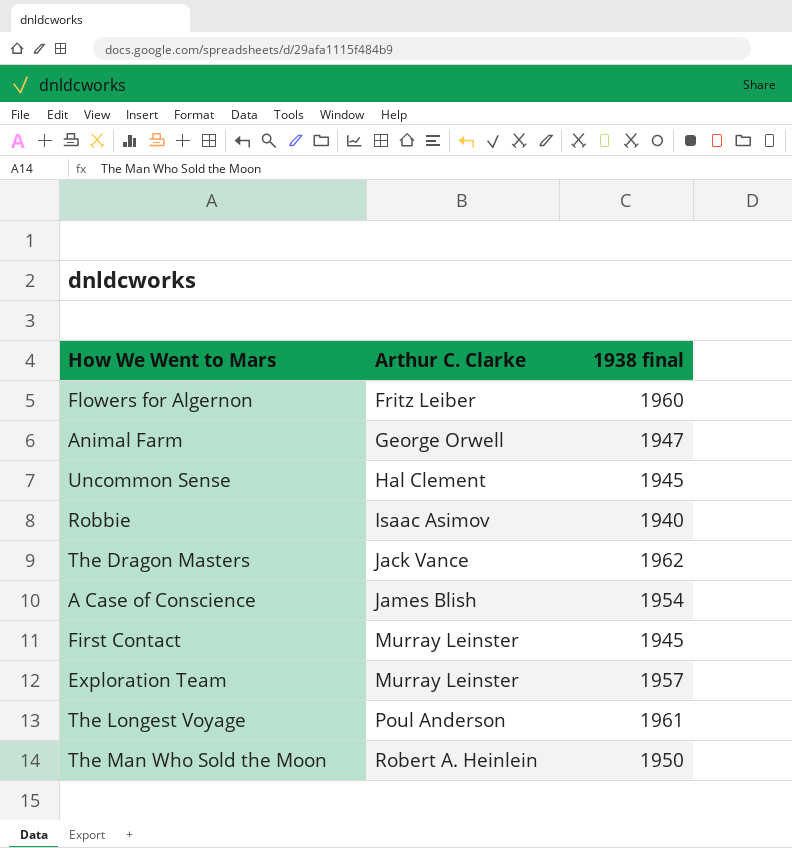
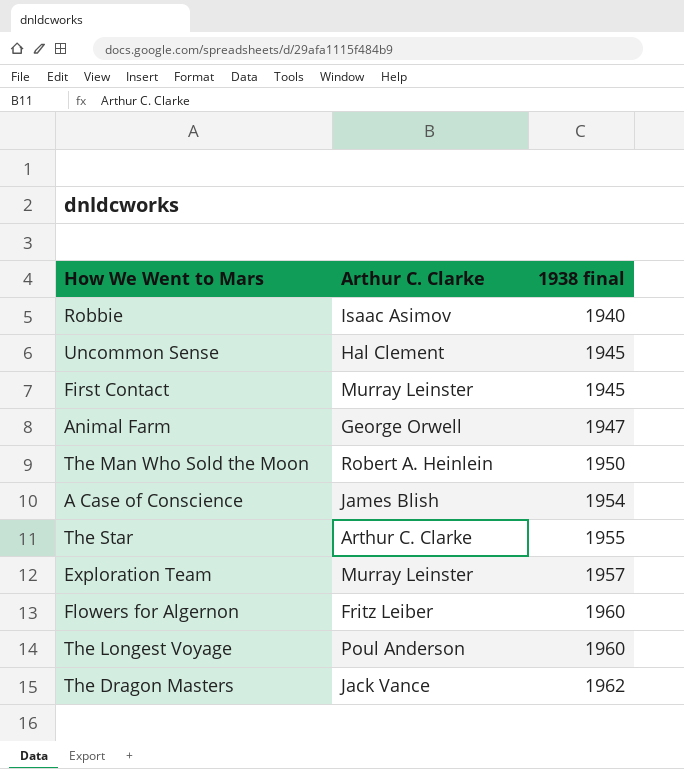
row order: Arthur C. Clarke ascending -> 1938 final ascending
row The Star: none -> Arthur C. Clarke | 1955
The Longest Voyage | 1938 final: 1961 -> 1960

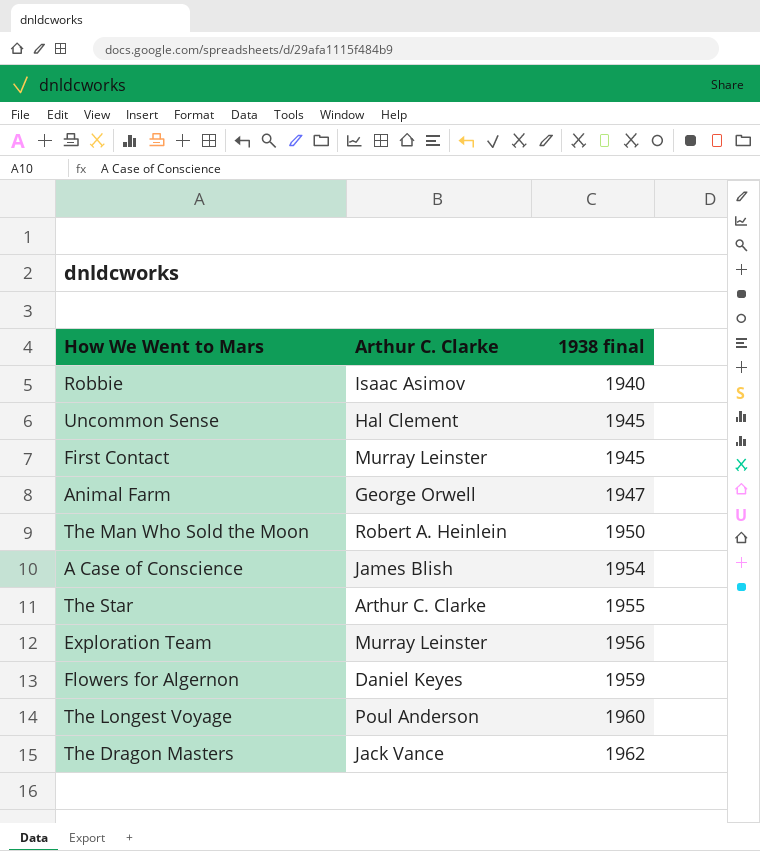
Exploration Team | 1938 final: 1957 -> 1956
Flowers for Algernon | Arthur C. Clarke: Fritz Leiber -> Daniel Keyes
Flowers for Algernon | 1938 final: 1960 -> 1959

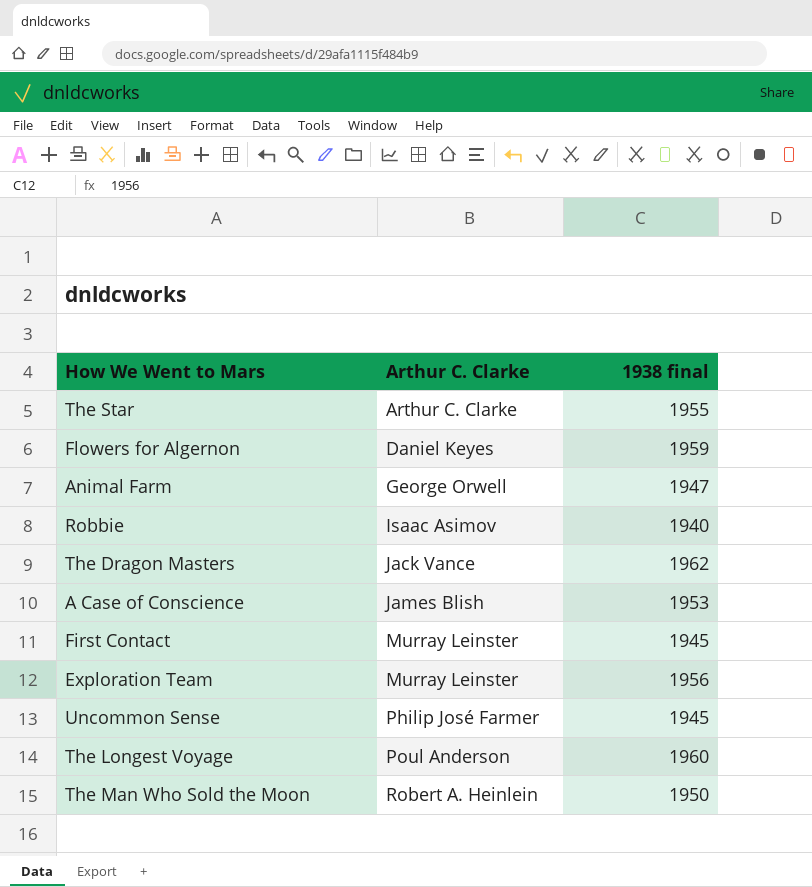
row order: 1938 final ascending -> Arthur C. Clarke ascending
A Case of Conscience | 1938 final: 1954 -> 1953
Uncommon Sense | Arthur C. Clarke: Hal Clement -> Philip José Farmer

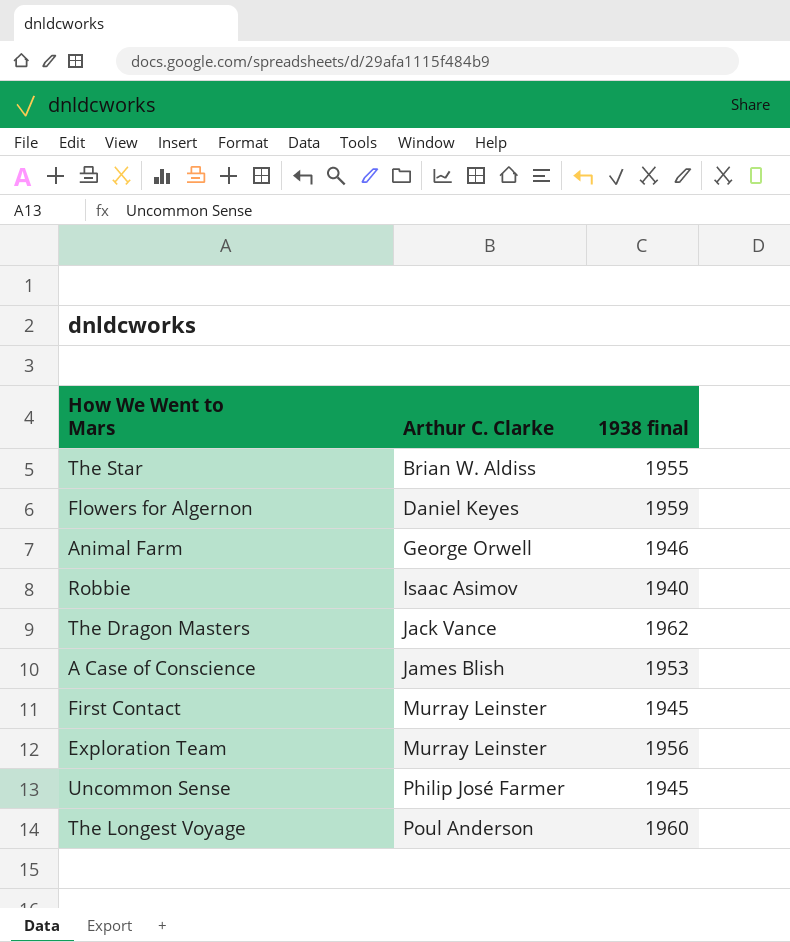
row The Man Who Sold the Moon: Robert A. Heinlein | 1950 -> none
The Star | Arthur C. Clarke: Arthur C. Clarke -> Brian W. Aldiss
Animal Farm | 1938 final: 1947 -> 1946

